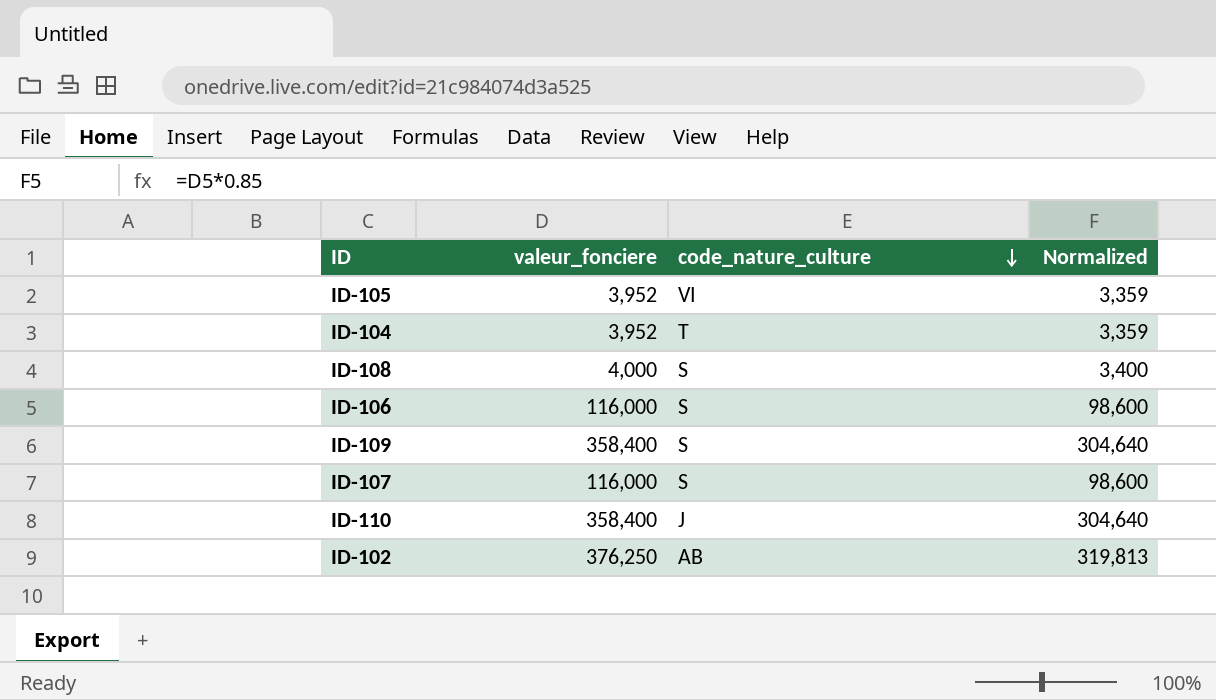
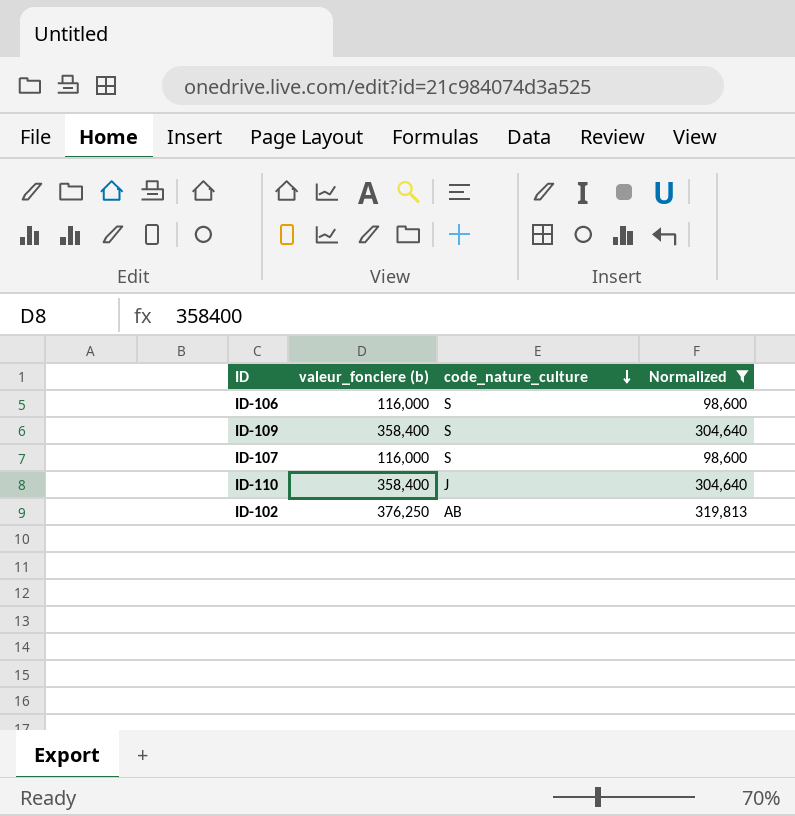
filter: none -> Normalized >= 98,600
column name: valeur_fonciere -> valeur_fonciere (b)

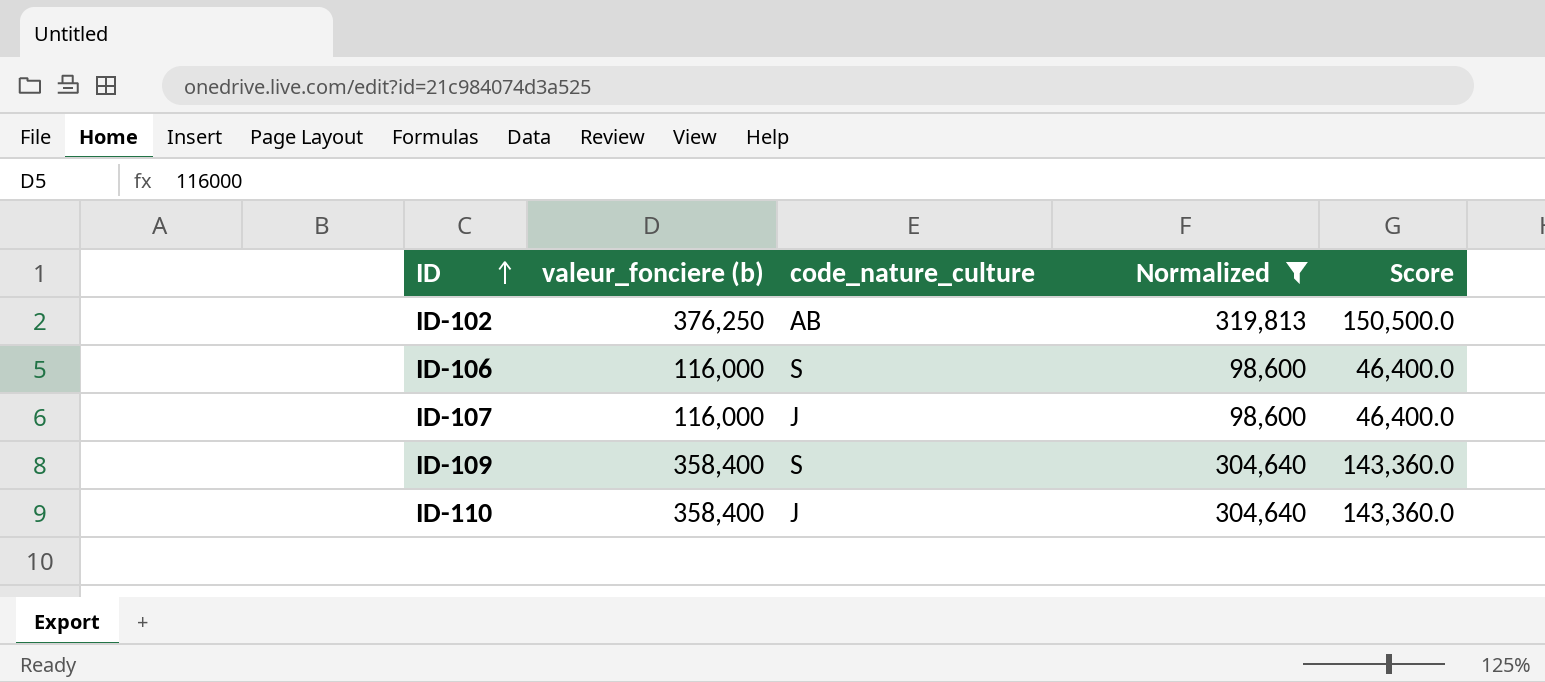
row order: code_nature_culture descending -> ID ascending
column Score | formula: none -> [valeur_fonciere (b)] * 0.4
ID-107 | code_nature_culture: S -> J

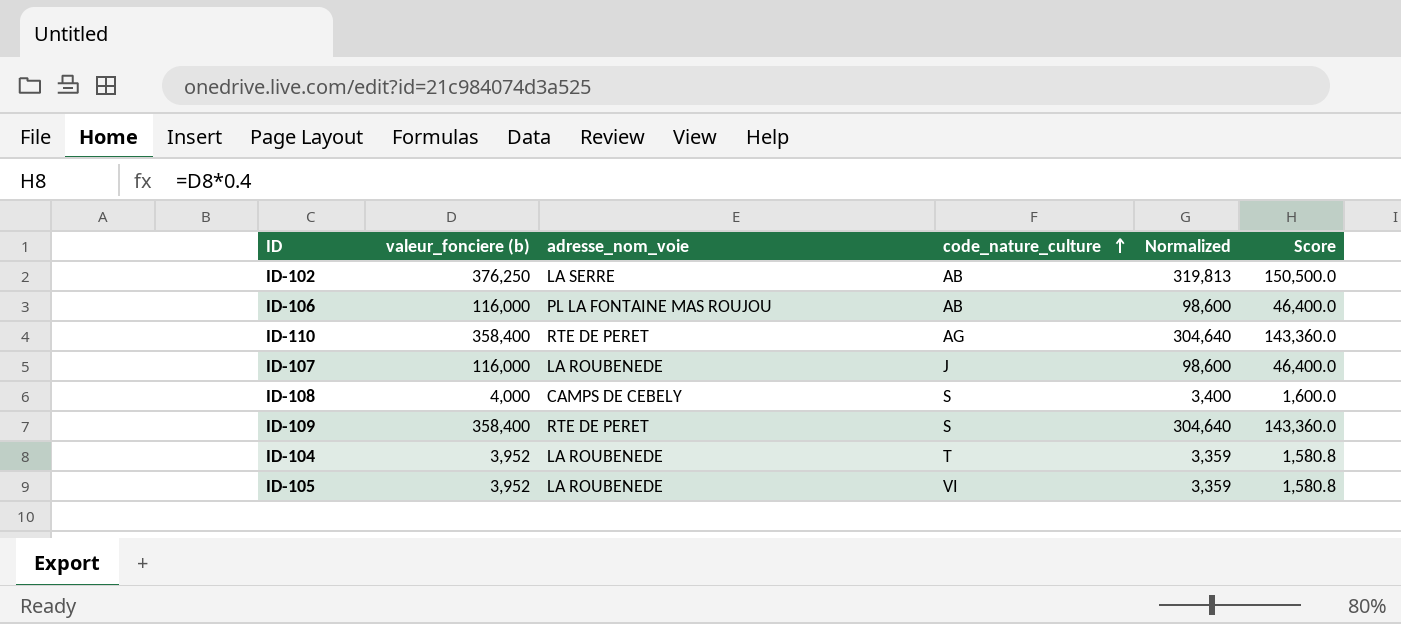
filter: Normalized >= 98,600 -> none
row order: ID ascending -> code_nature_culture ascending
column adresse_nom_voie | position: none -> 3
ID-106 | code_nature_culture: S -> AB
ID-110 | code_nature_culture: J -> AG

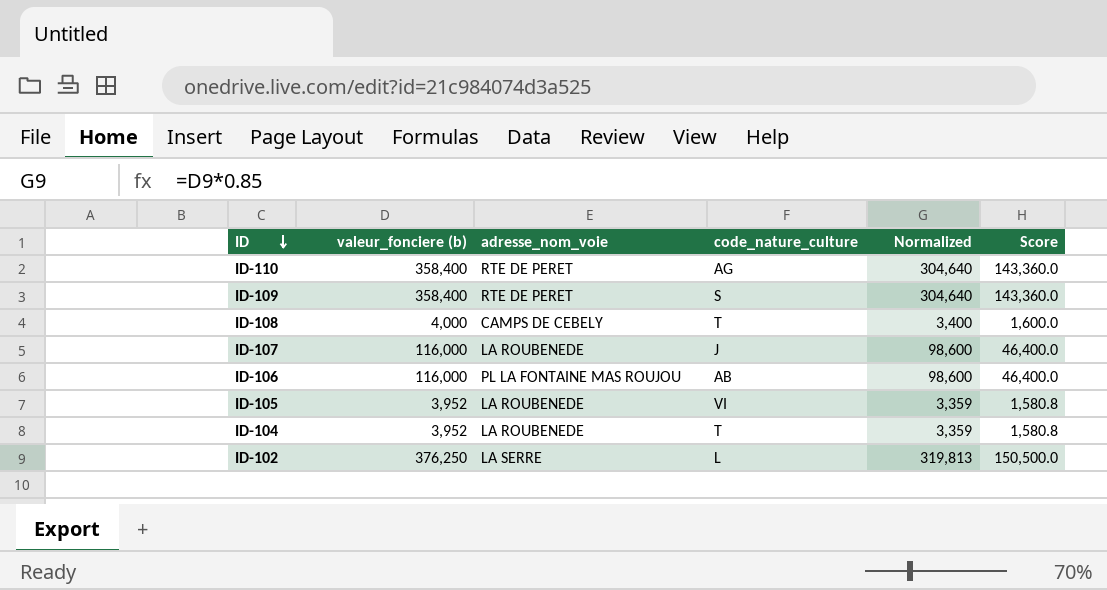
row order: code_nature_culture ascending -> ID descending
ID-108 | code_nature_culture: S -> T
ID-102 | code_nature_culture: AB -> L

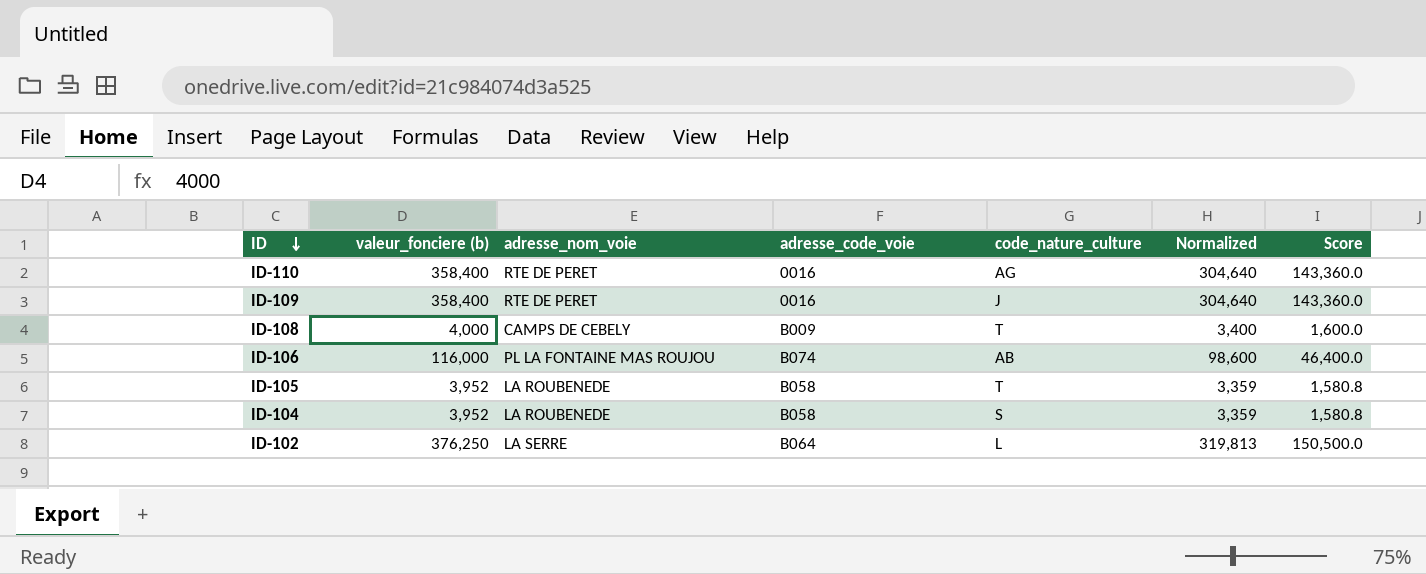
column adresse_code_voie | position: none -> 4
row ID-107: 116,000 | LA ROUBENEDE | J | 98,600 | 46,400.0 -> none
ID-109 | code_nature_culture: S -> J
ID-105 | code_nature_culture: VI -> T
ID-104 | code_nature_culture: T -> S

